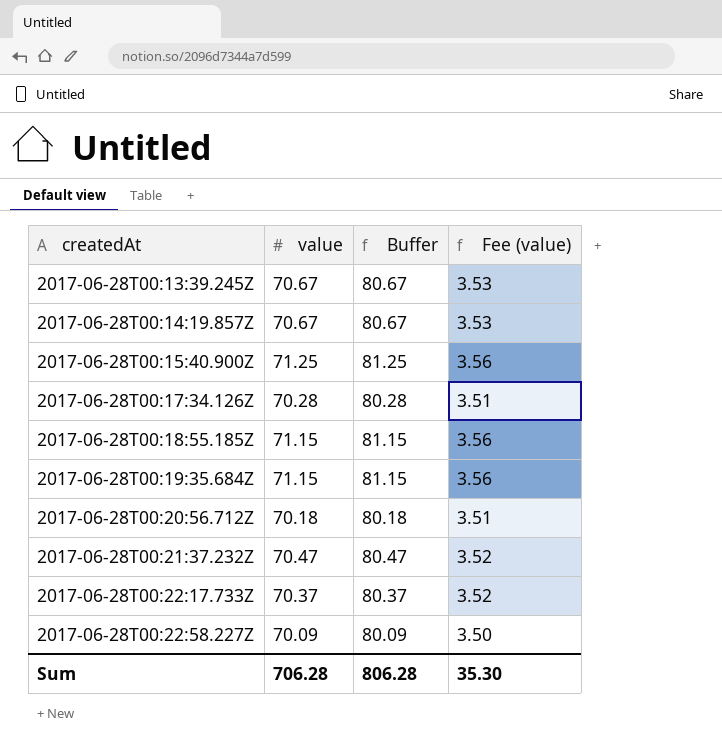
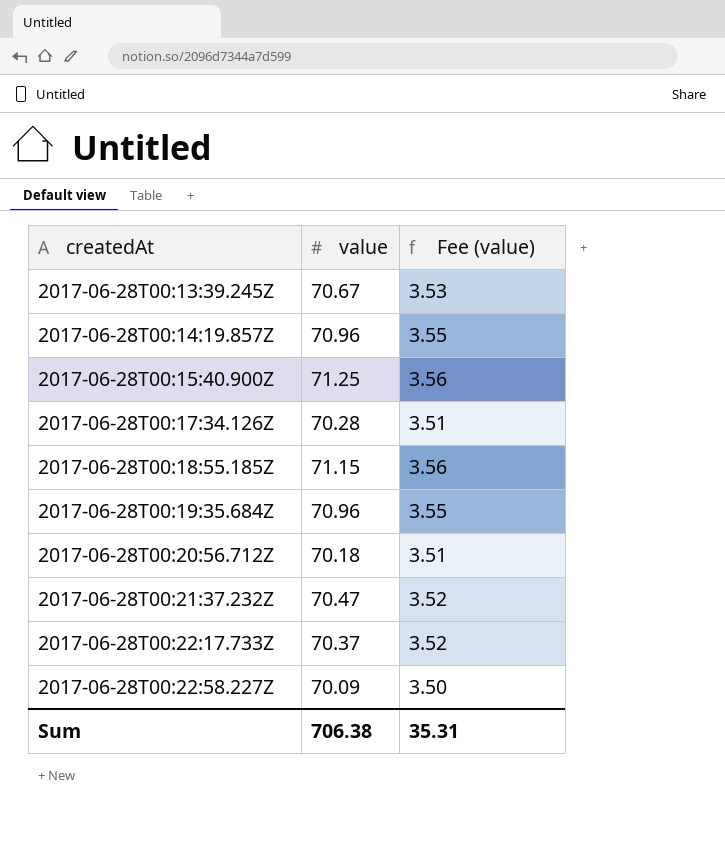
column Buffer | formula: [value] + 10 -> none
2017-06-28T00:14:19.857Z | value: 70.67 -> 70.96
2017-06-28T00:14:19.857Z | Fee (value): 3.53 -> 3.55
2017-06-28T00:19:35.684Z | value: 71.15 -> 70.96
2017-06-28T00:19:35.684Z | Fee (value): 3.56 -> 3.55
Sum | value: 706.28 -> 706.38
Sum | Fee (value): 35.30 -> 35.31

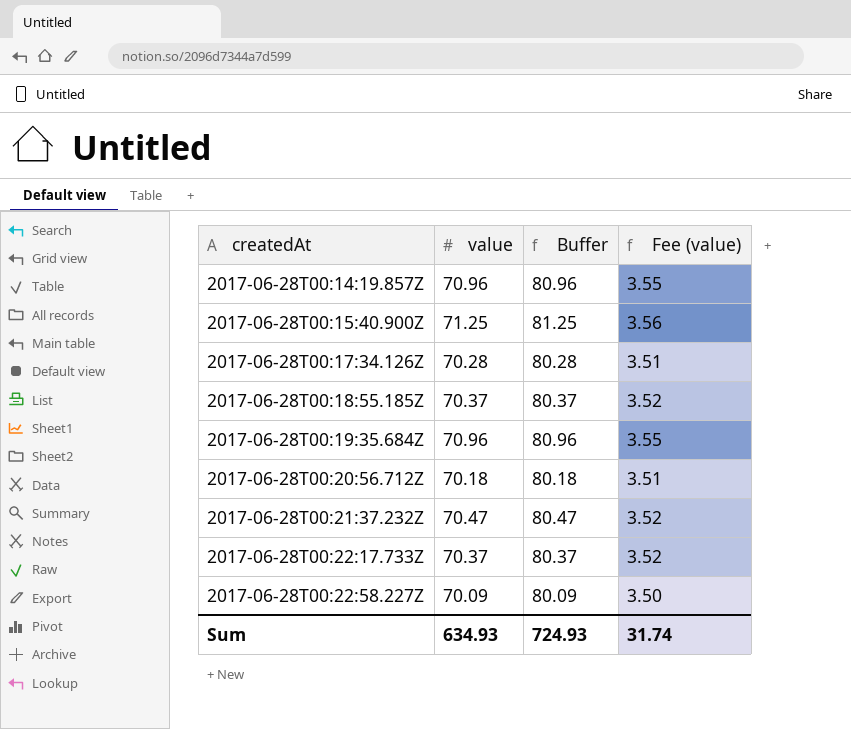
column Buffer | formula: none -> [value] + 10
row 2017-06-28T00:13:39.245Z: 70.67 | 3.53 -> none
2017-06-28T00:18:55.185Z | value: 71.15 -> 70.37
2017-06-28T00:18:55.185Z | Fee (value): 3.56 -> 3.52
Sum | value: 706.38 -> 634.93
Sum | Fee (value): 35.31 -> 31.74

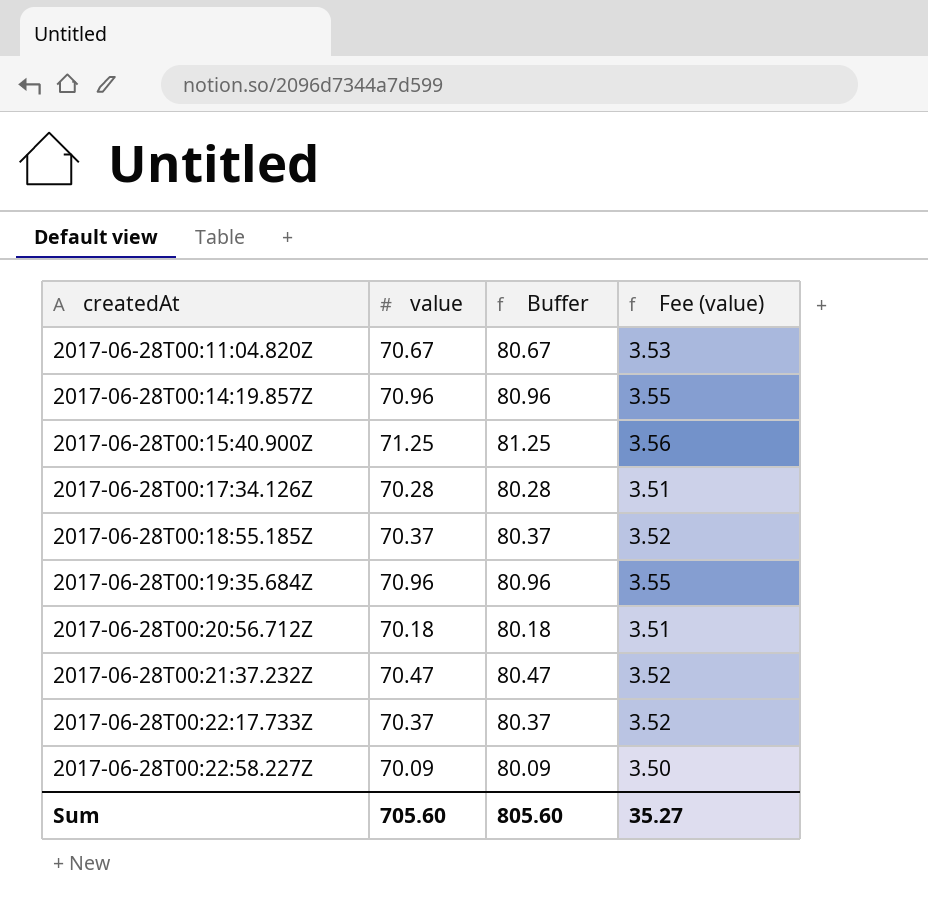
row 2017-06-28T00:11:04.820Z: none -> 70.67 | 80.67 | 3.53
Sum | value: 634.93 -> 705.60
Sum | Buffer: 724.93 -> 805.60
Sum | Fee (value): 31.74 -> 35.27

